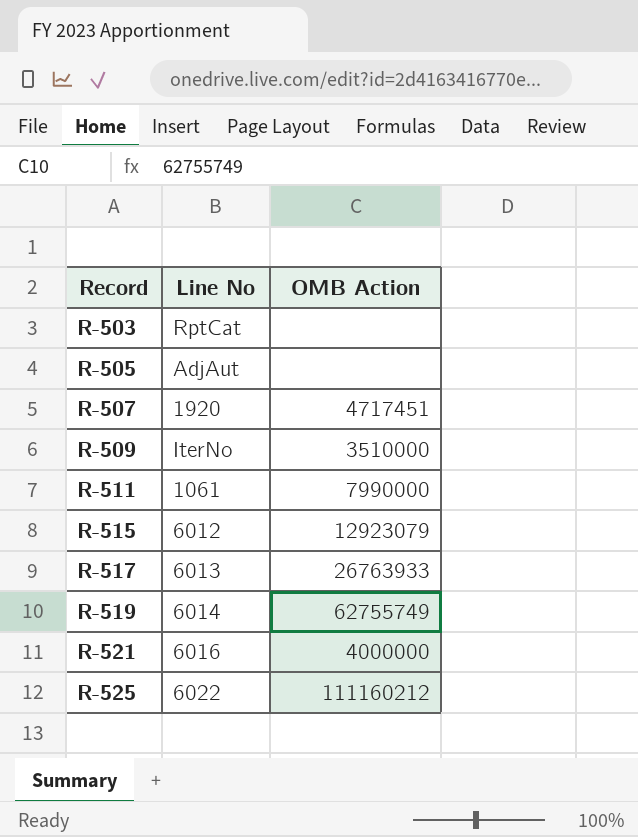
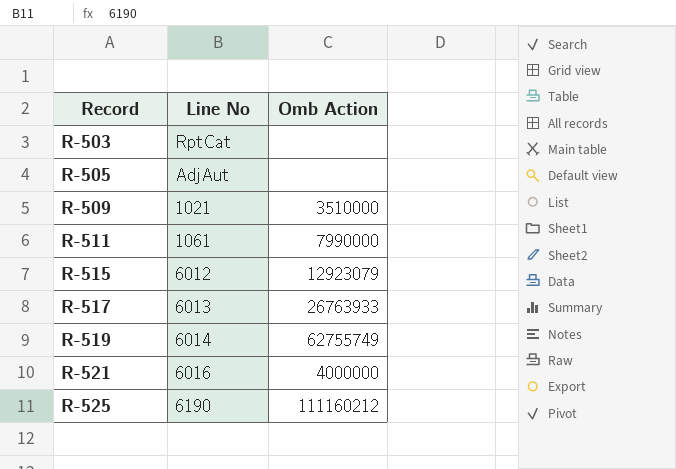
column name: OMB Action -> Omb Action
row R-507: 1920 | 4717451 -> none
R-509 | Line No: IterNo -> 1021
R-525 | Line No: 6022 -> 6190

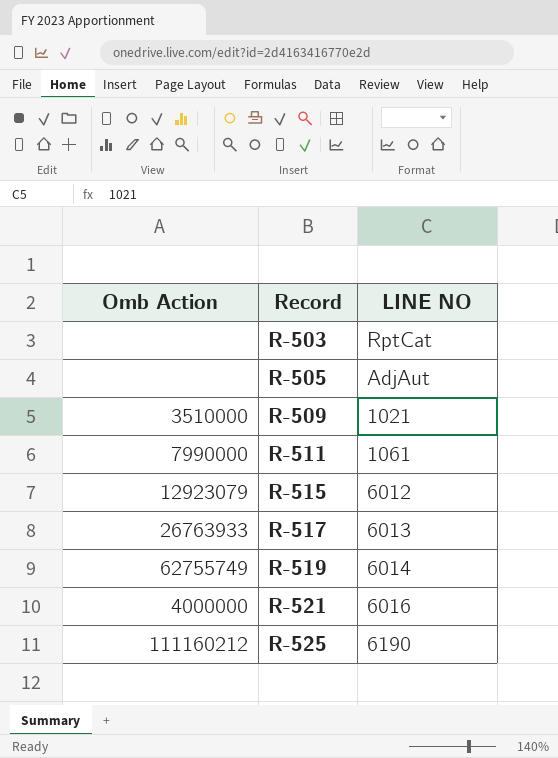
column Omb Action | position: 3 -> 1
column name: Line No -> LINE NO

